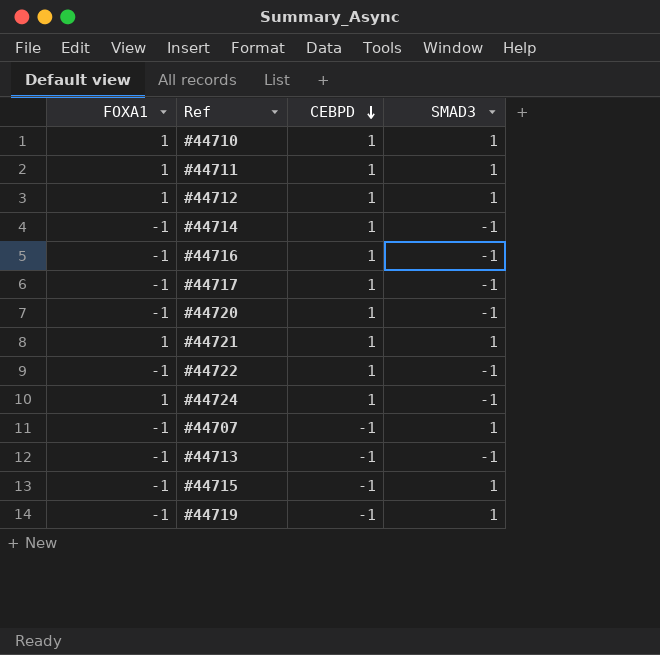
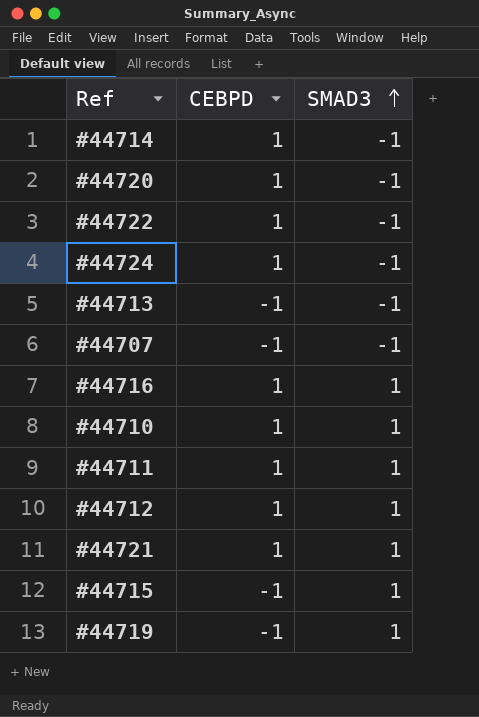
row order: CEBPD descending -> SMAD3 ascending
column FOXA1 | position: 1 -> none
row #44717: -1 | 1 | -1 -> none
#44707 | SMAD3: 1 -> -1
#44716 | SMAD3: -1 -> 1

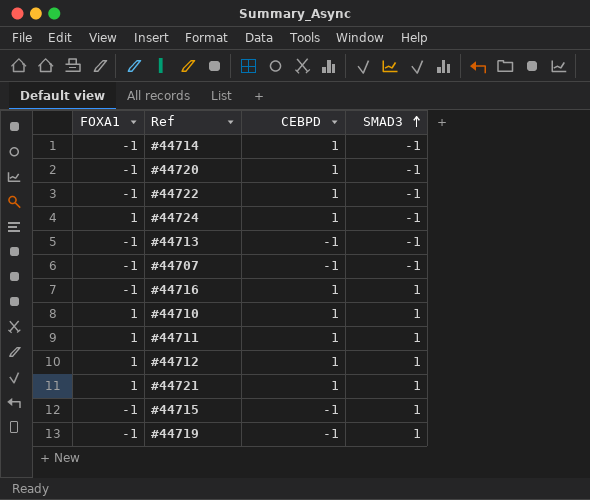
column FOXA1 | position: none -> 1

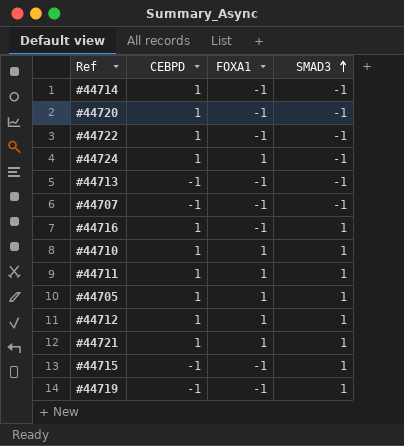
column FOXA1 | position: 1 -> 3
row #44705: none -> 1 | 1 | 1

